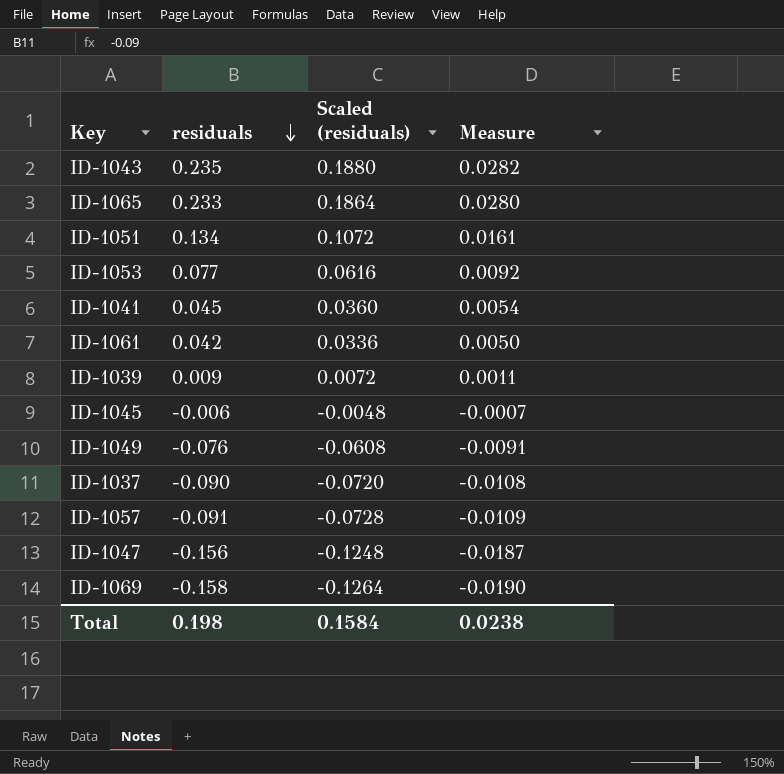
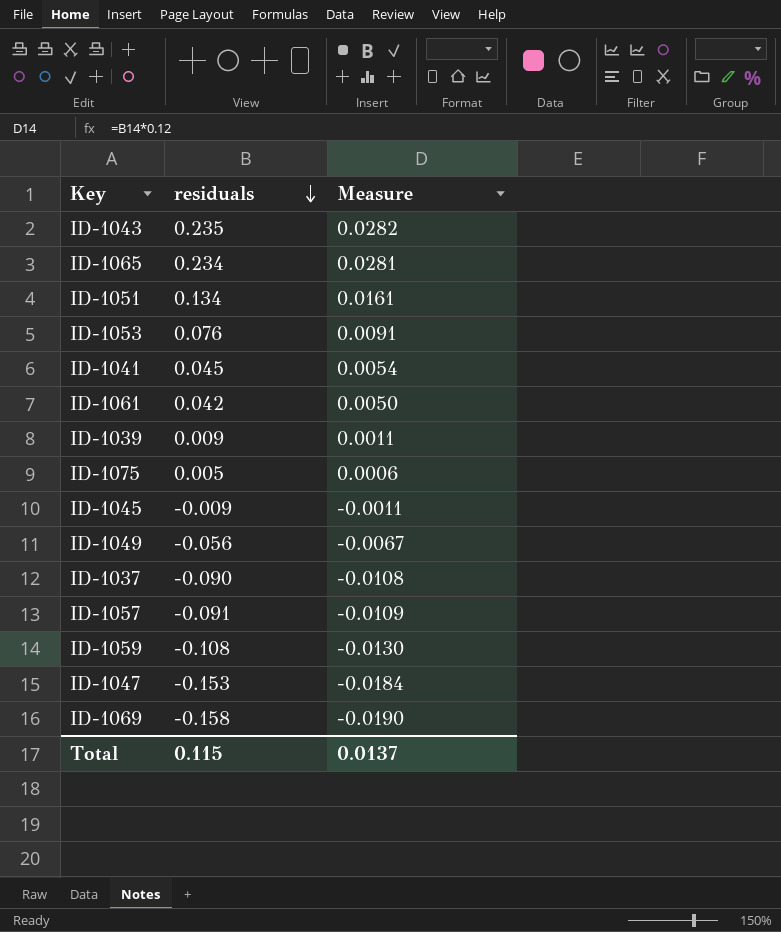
column Scaled (residuals) | formula: [residuals] * 0.8 -> none
ID-1065 | residuals: 0.233 -> 0.234
ID-1065 | Measure: 0.0280 -> 0.0281
ID-1053 | residuals: 0.077 -> 0.076
ID-1053 | Measure: 0.0092 -> 0.0091
row ID-1075: none -> 0.005 | 0.0006
ID-1045 | residuals: -0.006 -> -0.009
ID-1045 | Measure: -0.0007 -> -0.0011
ID-1049 | residuals: -0.076 -> -0.056
ID-1049 | Measure: -0.0091 -> -0.0067
row ID-1059: none -> -0.108 | -0.0130
ID-1047 | residuals: -0.156 -> -0.153
ID-1047 | Measure: -0.0187 -> -0.0184
Total | residuals: 0.198 -> 0.115
Total | Measure: 0.0238 -> 0.0137

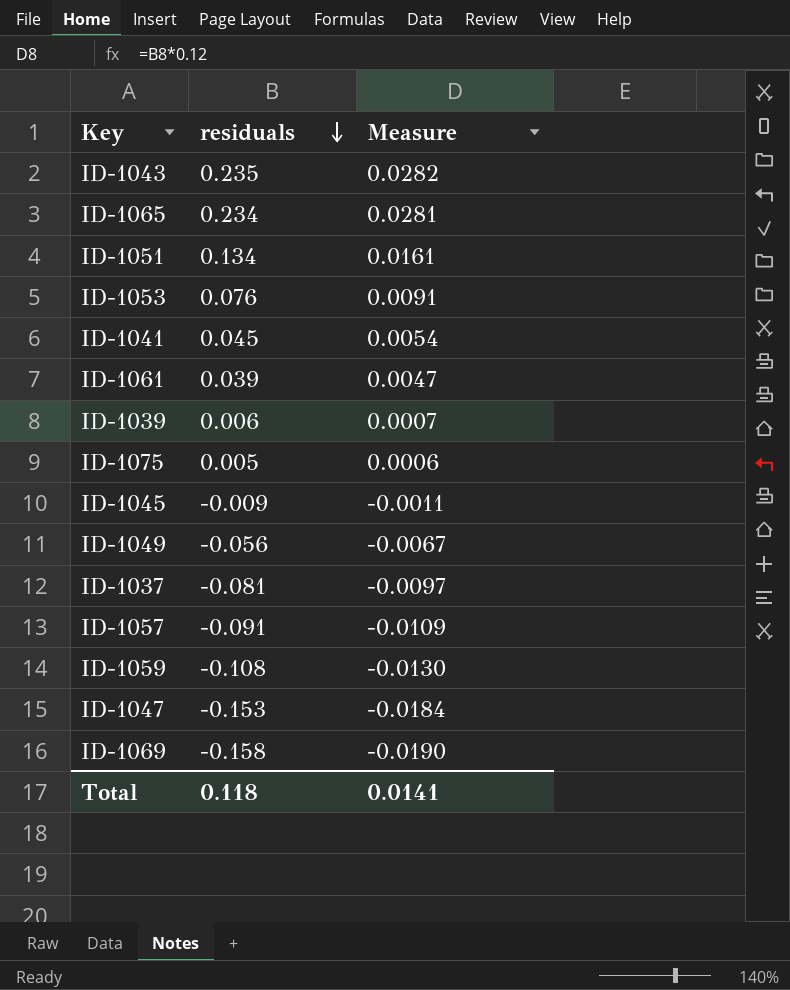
ID-1061 | residuals: 0.042 -> 0.039
ID-1061 | Measure: 0.0050 -> 0.0047
ID-1039 | residuals: 0.009 -> 0.006
ID-1039 | Measure: 0.0011 -> 0.0007
ID-1037 | residuals: -0.090 -> -0.081
ID-1037 | Measure: -0.0108 -> -0.0097
Total | residuals: 0.115 -> 0.118
Total | Measure: 0.0137 -> 0.0141

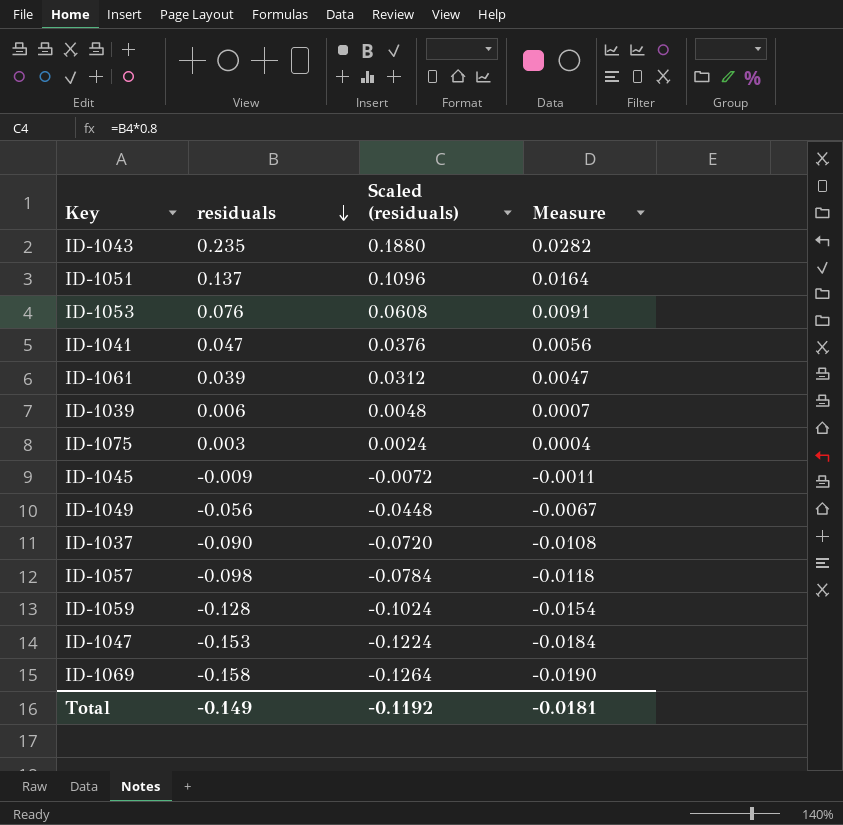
column Scaled (residuals) | formula: none -> [residuals] * 0.8
row ID-1065: 0.234 | 0.0281 -> none
ID-1051 | residuals: 0.134 -> 0.137
ID-1051 | Measure: 0.0161 -> 0.0164
ID-1041 | residuals: 0.045 -> 0.047
ID-1041 | Measure: 0.0054 -> 0.0056
ID-1075 | residuals: 0.005 -> 0.003
ID-1075 | Measure: 0.0006 -> 0.0004
ID-1037 | residuals: -0.081 -> -0.090
ID-1037 | Measure: -0.0097 -> -0.0108
ID-1057 | residuals: -0.091 -> -0.098
ID-1057 | Measure: -0.0109 -> -0.0118
ID-1059 | residuals: -0.108 -> -0.128
ID-1059 | Measure: -0.0130 -> -0.0154
Total | residuals: 0.118 -> -0.149
Total | Measure: 0.0141 -> -0.0181

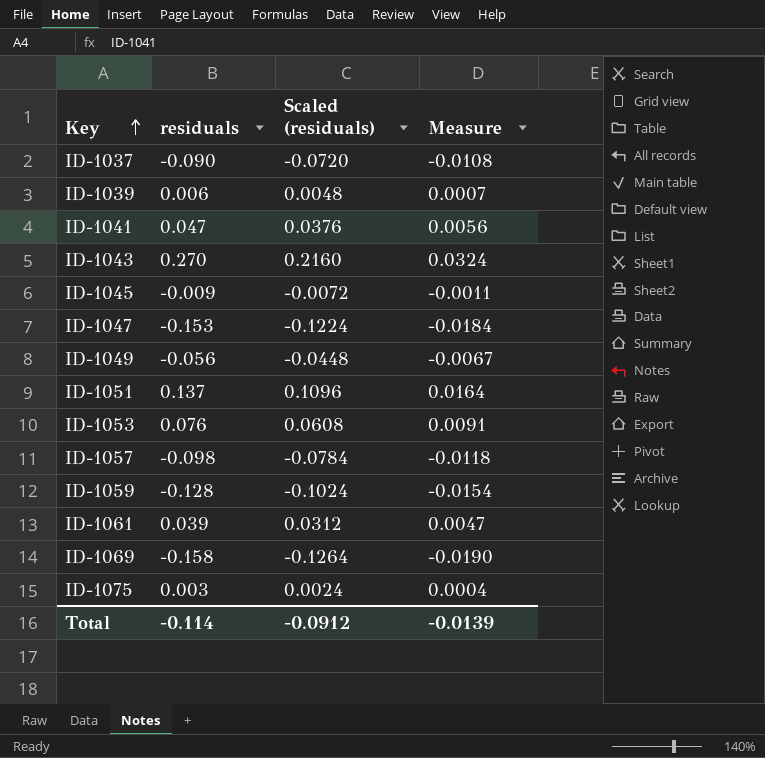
row order: residuals descending -> Key ascending
ID-1043 | residuals: 0.235 -> 0.270
ID-1043 | Scaled (residuals): 0.1880 -> 0.2160
ID-1043 | Measure: 0.0282 -> 0.0324
Total | residuals: -0.149 -> -0.114
Total | Scaled (residuals): -0.1192 -> -0.0912
Total | Measure: -0.0181 -> -0.0139

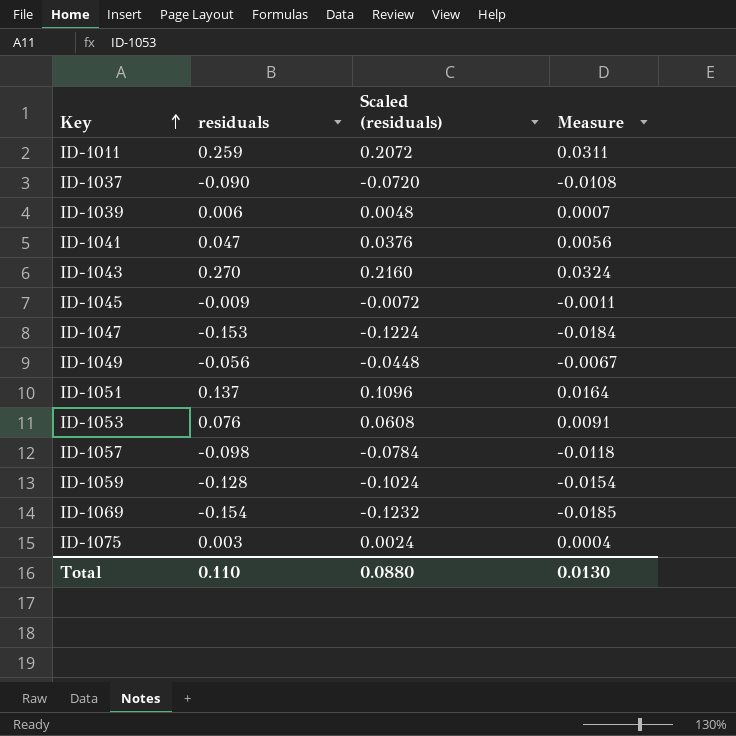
row ID-1061: 0.039 | 0.0312 | 0.0047 -> none
row ID-1011: none -> 0.259 | 0.2072 | 0.0311
ID-1069 | residuals: -0.158 -> -0.154
ID-1069 | Scaled (residuals): -0.1264 -> -0.1232
ID-1069 | Measure: -0.0190 -> -0.0185
Total | residuals: -0.114 -> 0.110
Total | Scaled (residuals): -0.0912 -> 0.0880
Total | Measure: -0.0139 -> 0.0130

